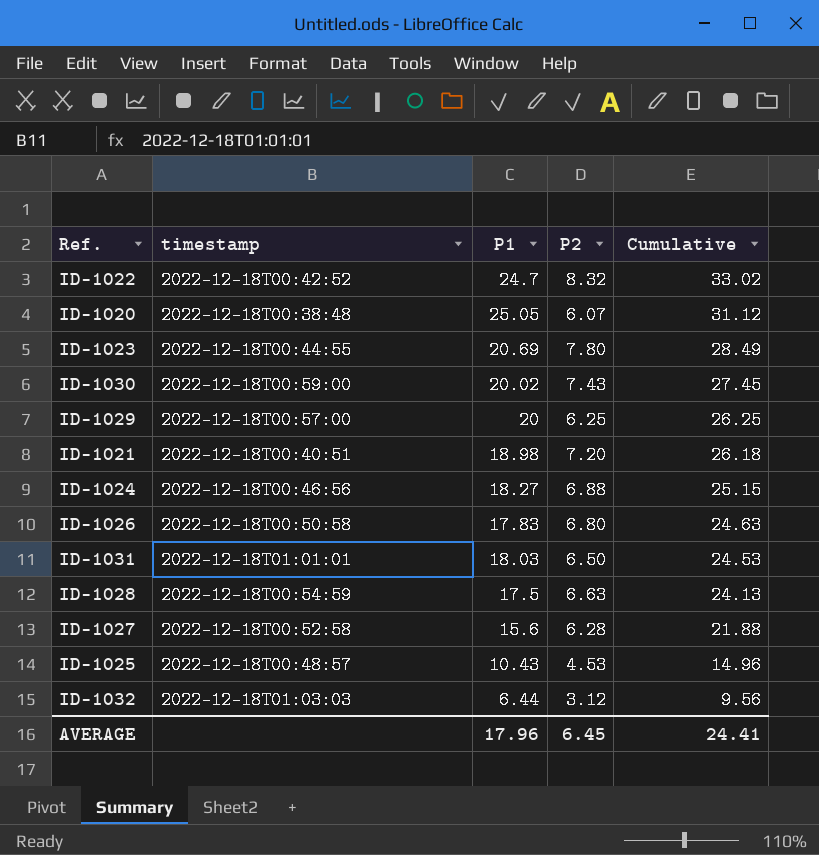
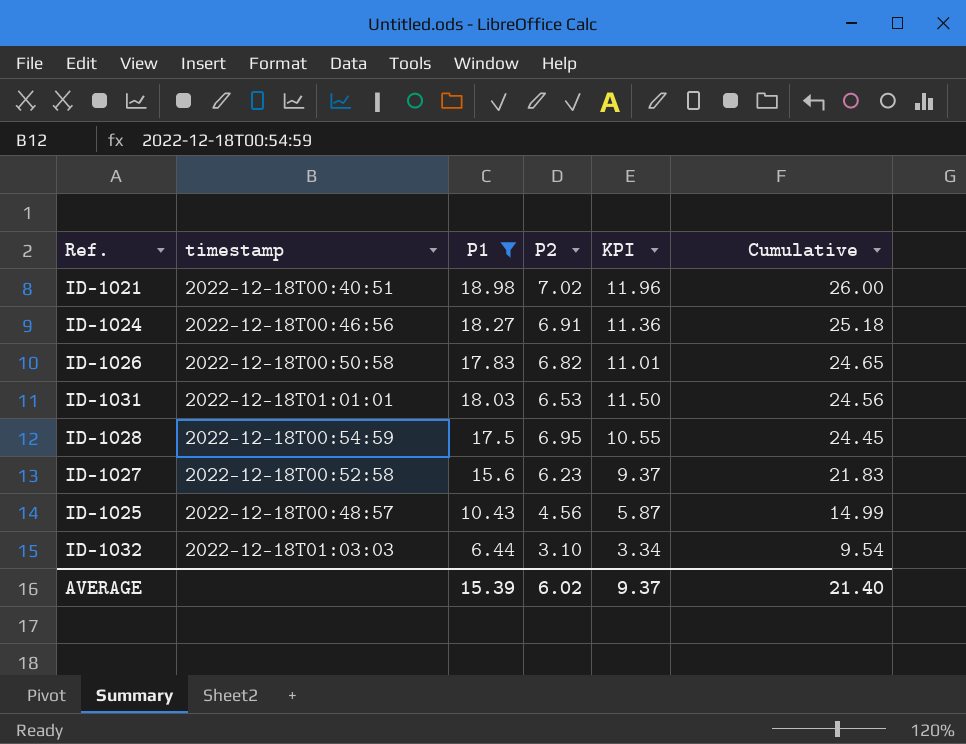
filter: none -> P1 <= 18.98
column KPI | formula: none -> [P1] - [P2]
ID-1021 | P2: 7.20 -> 7.02
ID-1021 | Cumulative: 26.18 -> 26.00
ID-1024 | P2: 6.88 -> 6.91
ID-1024 | Cumulative: 25.15 -> 25.18
ID-1026 | P2: 6.80 -> 6.82
ID-1026 | Cumulative: 24.63 -> 24.65
ID-1031 | P2: 6.50 -> 6.53
ID-1031 | Cumulative: 24.53 -> 24.56
ID-1028 | P2: 6.63 -> 6.95
ID-1028 | Cumulative: 24.13 -> 24.45
ID-1027 | P2: 6.28 -> 6.23
ID-1027 | Cumulative: 21.88 -> 21.83
ID-1025 | P2: 4.53 -> 4.56
ID-1025 | Cumulative: 14.96 -> 14.99
ID-1032 | P2: 3.12 -> 3.10
ID-1032 | Cumulative: 9.56 -> 9.54
AVERAGE | P1: 17.96 -> 15.39
AVERAGE | P2: 6.45 -> 6.02
AVERAGE | Cumulative: 24.41 -> 21.40

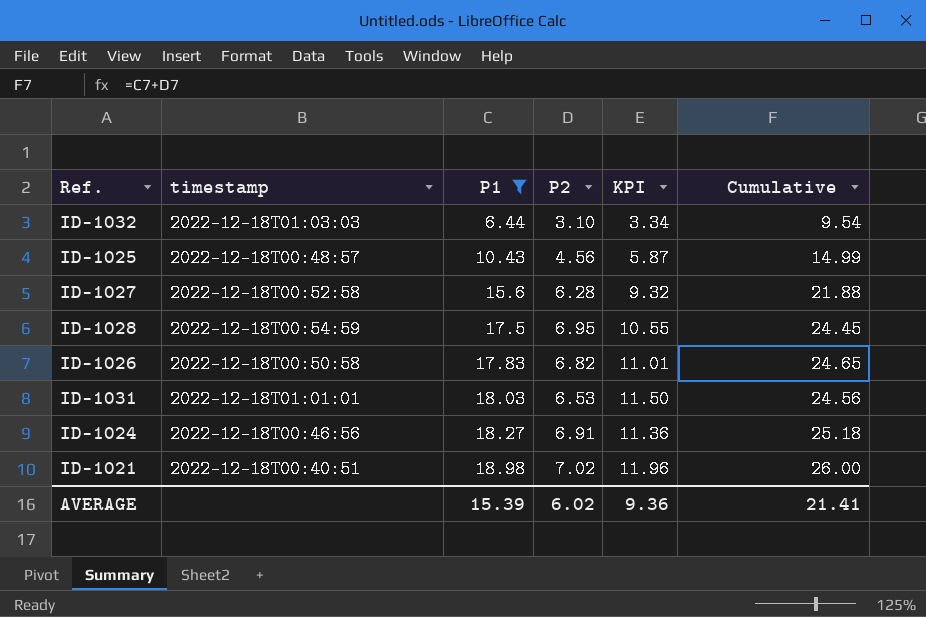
row order: Cumulative descending -> P1 ascending
ID-1027 | P2: 6.23 -> 6.28
ID-1027 | KPI: 9.37 -> 9.32
ID-1027 | Cumulative: 21.83 -> 21.88
AVERAGE | KPI: 9.37 -> 9.36
AVERAGE | Cumulative: 21.40 -> 21.41

